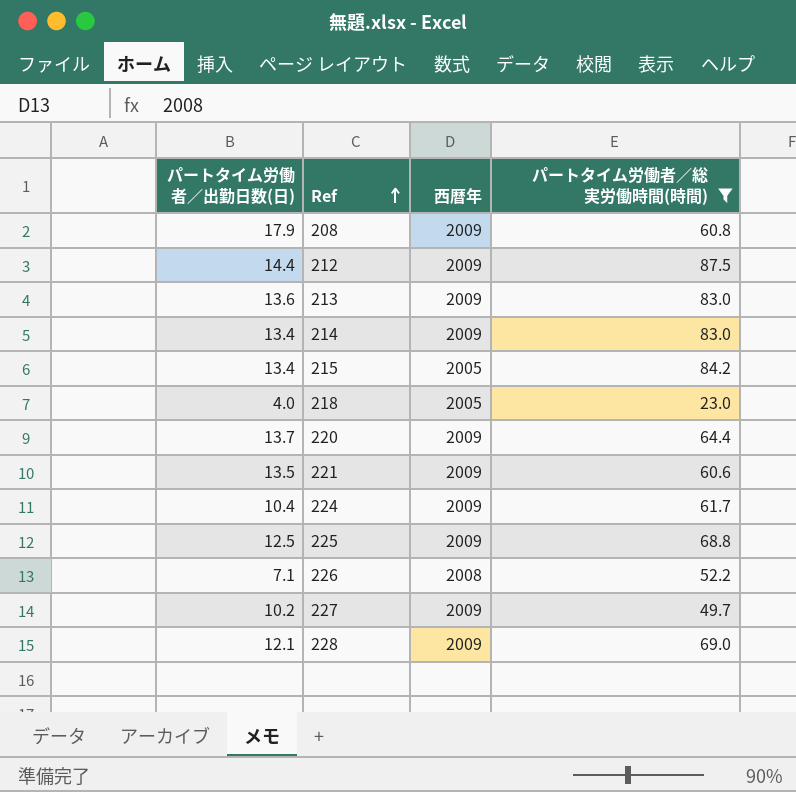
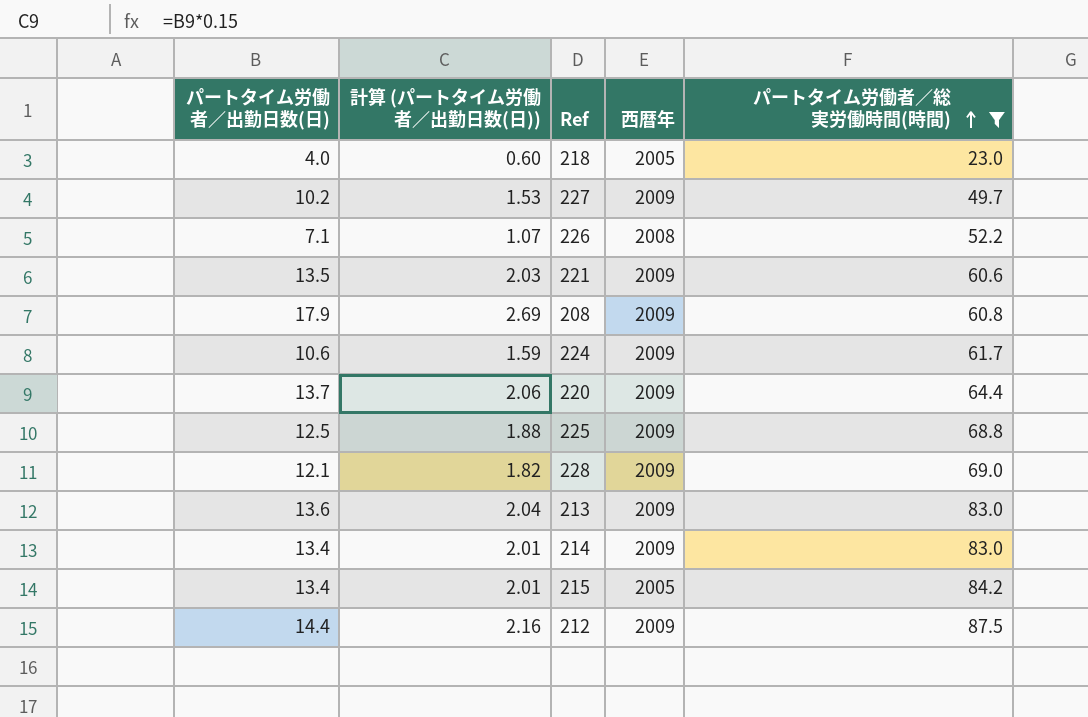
row order: Ref ascending -> パートタイム労働者／総実労働時間(時間) ascending
column 計算 (パートタイム労働者／出勤日数(日)) | formula: none -> [パートタイム労働者／出勤日数(日)] * 0.15
224 | パートタイム労働者／出勤日数(日): 10.4 -> 10.6

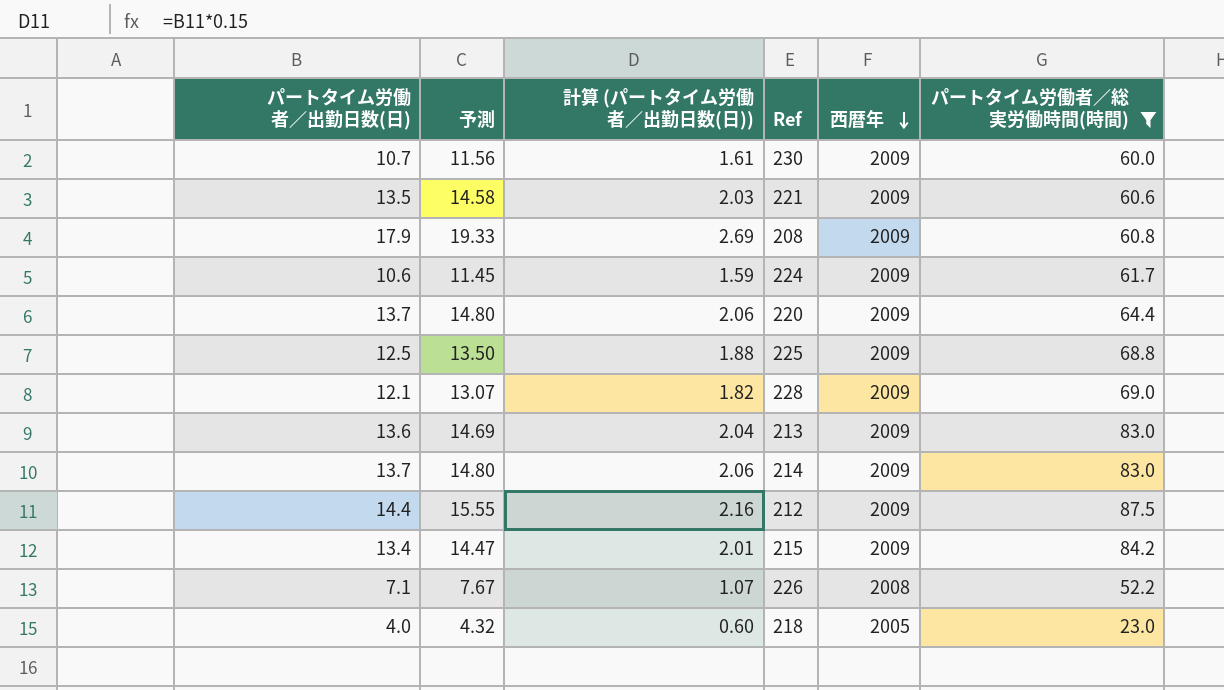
row order: パートタイム労働者／総実労働時間(時間) ascending -> 西暦年 descending
column 予測 | formula: none -> [パートタイム労働者／出勤日数(日)] * 1.08
row 227: 10.2 | 1.53 | 2009 | 49.7 -> none
row 230: none -> 10.7 | 11.56 | 1.61 | 2009 | 60.0
214 | パートタイム労働者／出勤日数(日): 13.4 -> 13.7
214 | 計算 (パートタイム労働者／出勤日数(日)): 2.01 -> 2.06
215 | 西暦年: 2005 -> 2009

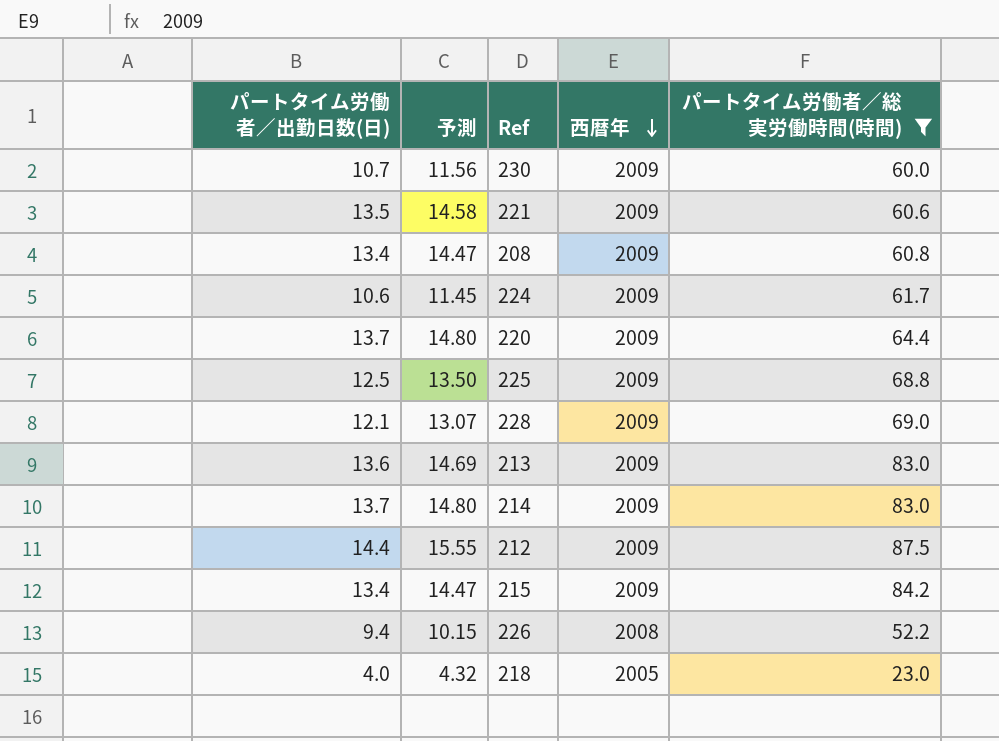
column 計算 (パートタイム労働者／出勤日数(日)) | formula: [パートタイム労働者／出勤日数(日)] * 0.15 -> none
208 | パートタイム労働者／出勤日数(日): 17.9 -> 13.4
208 | 予測: 19.33 -> 14.47
226 | パートタイム労働者／出勤日数(日): 7.1 -> 9.4
226 | 予測: 7.67 -> 10.15

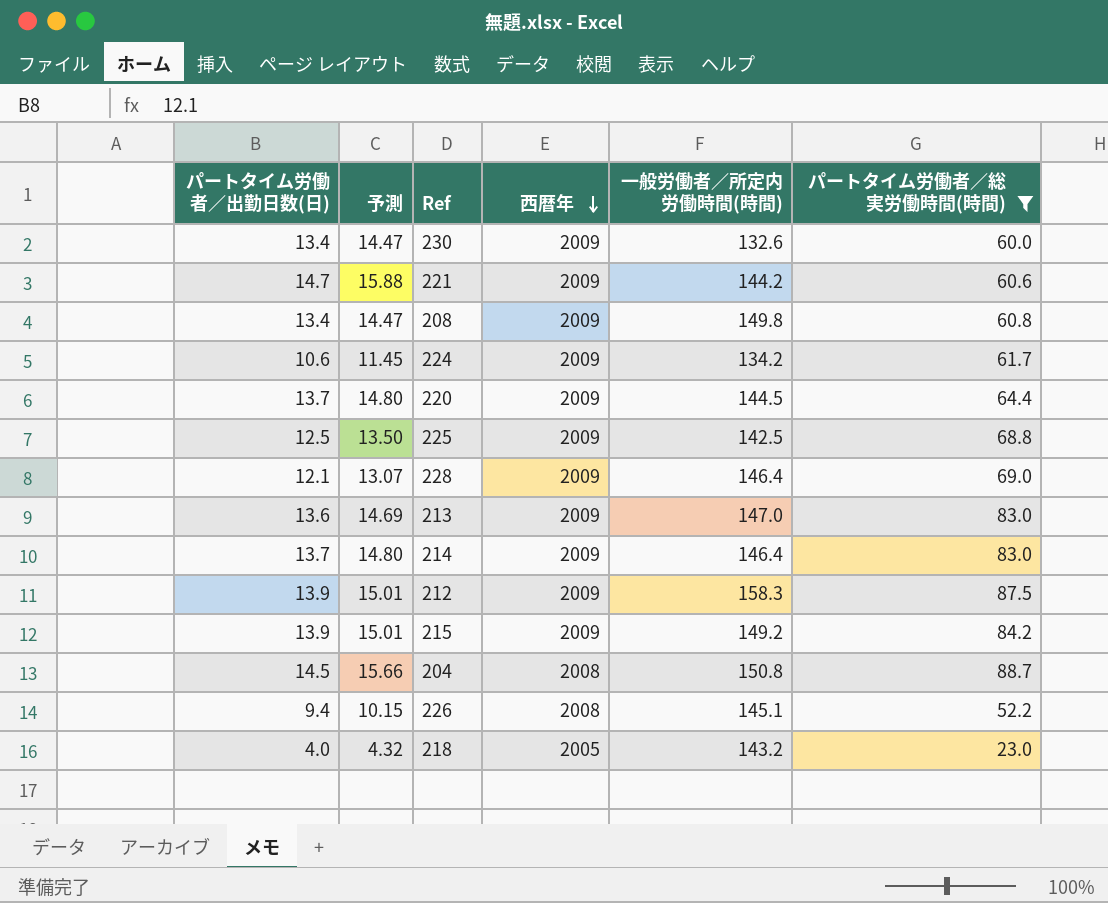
column 一般労働者／所定内労働時間(時間) | position: none -> 5
230 | パートタイム労働者／出勤日数(日): 10.7 -> 13.4
230 | 予測: 11.56 -> 14.47
221 | パートタイム労働者／出勤日数(日): 13.5 -> 14.7
221 | 予測: 14.58 -> 15.88
212 | パートタイム労働者／出勤日数(日): 14.4 -> 13.9
212 | 予測: 15.55 -> 15.01
215 | パートタイム労働者／出勤日数(日): 13.4 -> 13.9
215 | 予測: 14.47 -> 15.01
row 204: none -> 14.5 | 15.66 | 2008 | 150.8 | 88.7

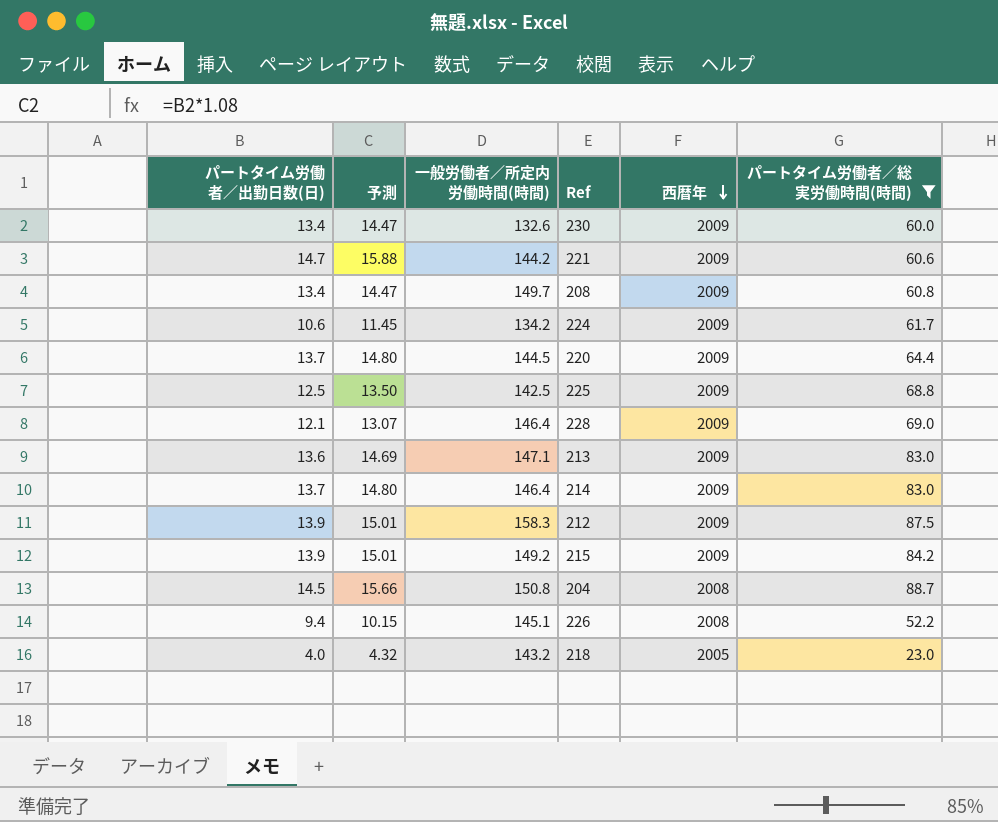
column 一般労働者／所定内労働時間(時間) | position: 5 -> 3
208 | 一般労働者／所定内労働時間(時間): 149.8 -> 149.7
213 | 一般労働者／所定内労働時間(時間): 147.0 -> 147.1

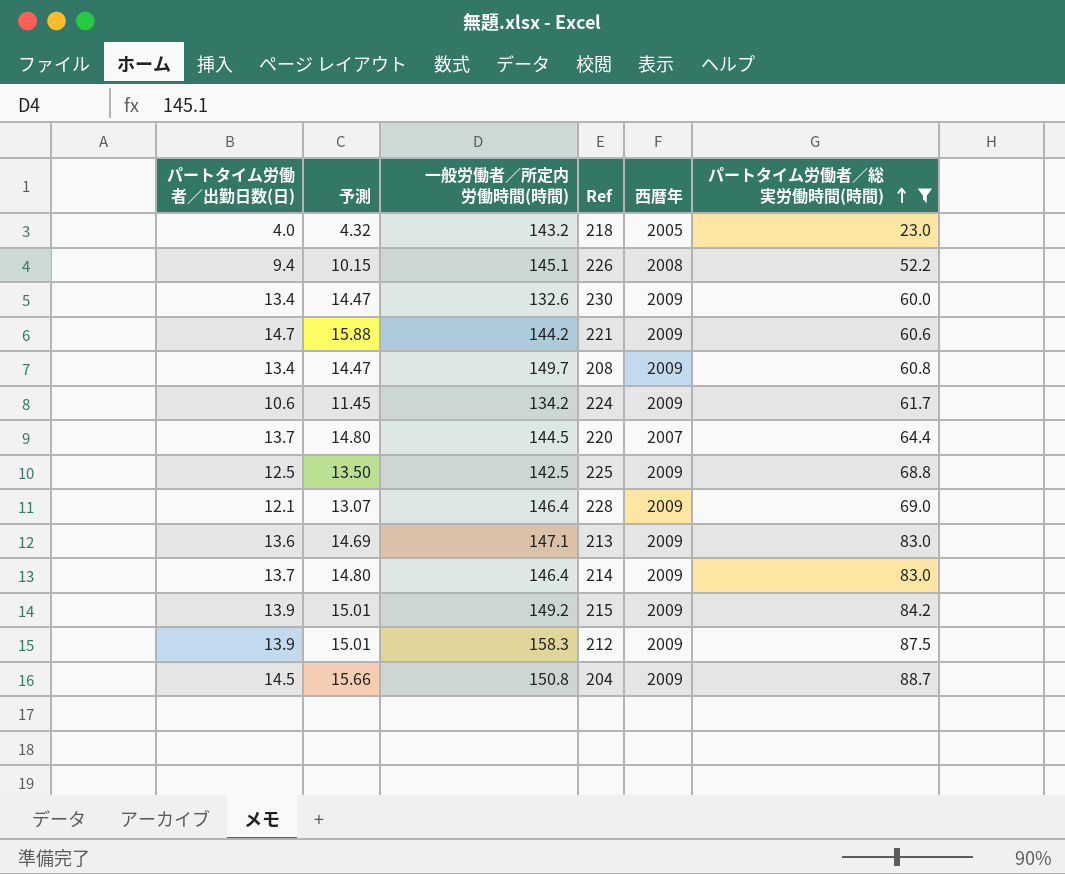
row order: 西暦年 descending -> パートタイム労働者／総実労働時間(時間) ascending
220 | 西暦年: 2009 -> 2007
204 | 西暦年: 2008 -> 2009

